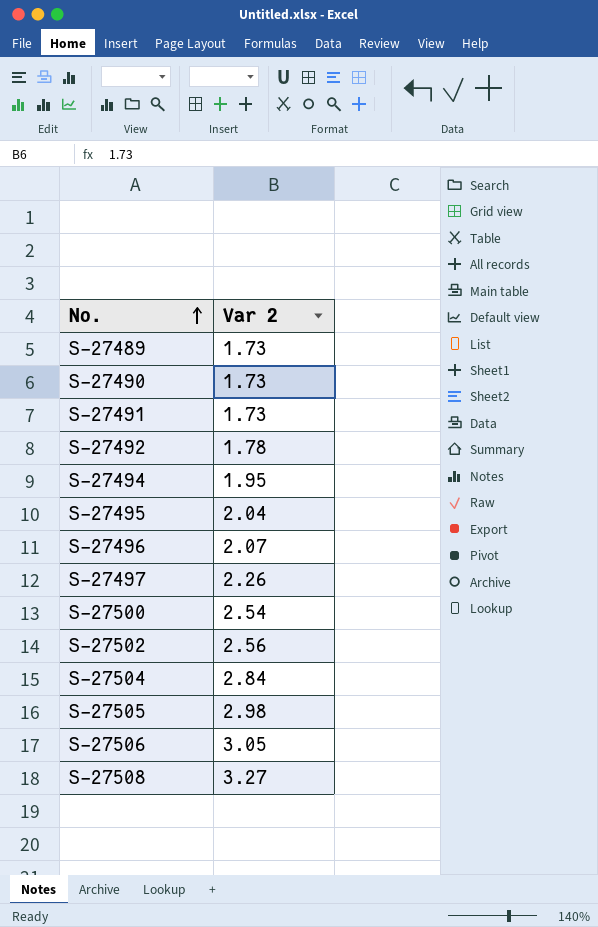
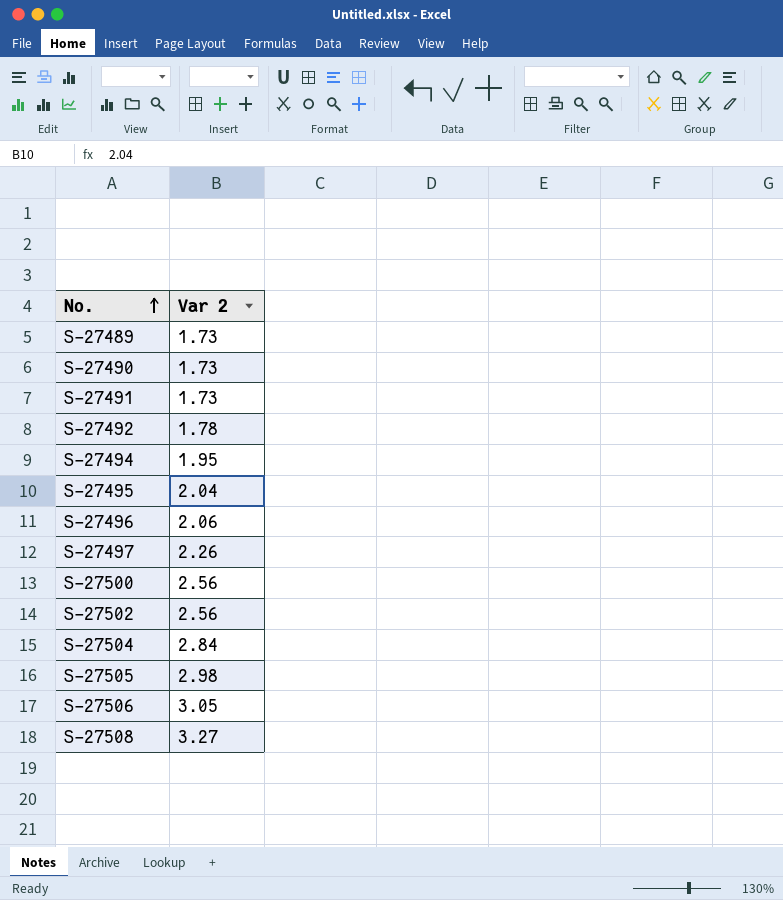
S-27496 | Var 2: 2.07 -> 2.06
S-27500 | Var 2: 2.54 -> 2.56

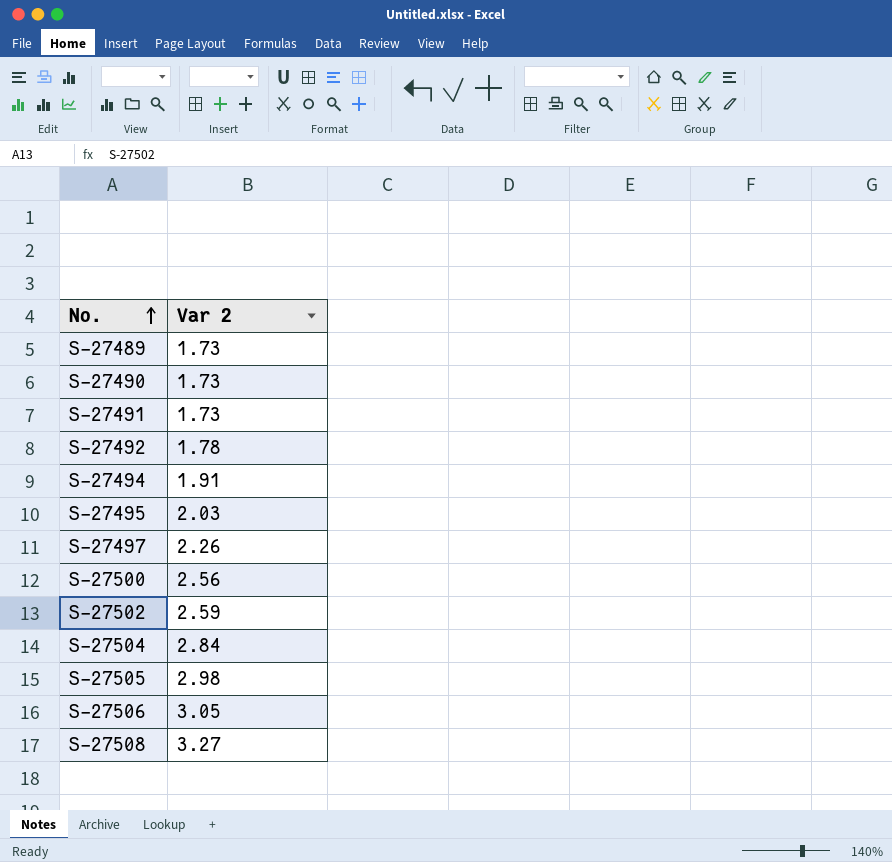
row S-27496: 2.06 -> none
S-27494 | Var 2: 1.95 -> 1.91
S-27495 | Var 2: 2.04 -> 2.03
S-27502 | Var 2: 2.56 -> 2.59

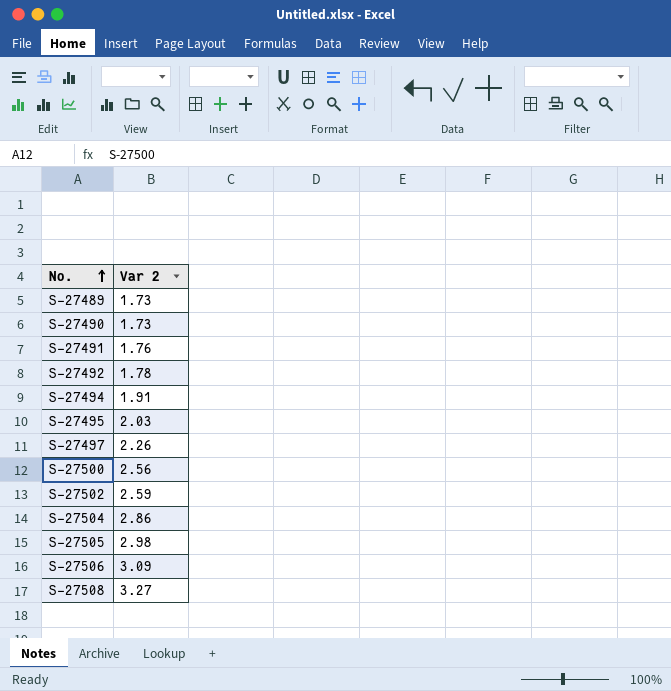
S-27491 | Var 2: 1.73 -> 1.76
S-27504 | Var 2: 2.84 -> 2.86
S-27506 | Var 2: 3.05 -> 3.09

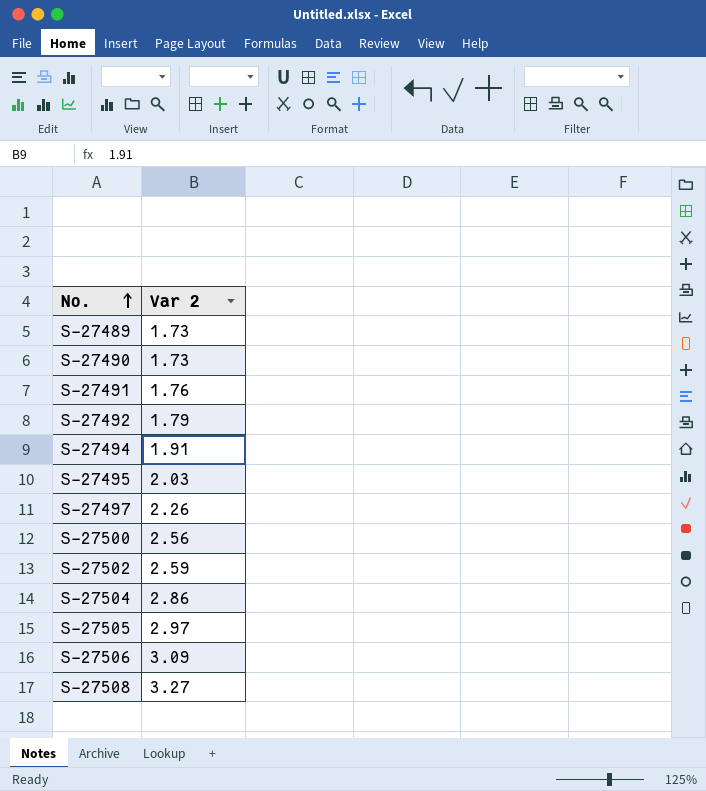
S-27492 | Var 2: 1.78 -> 1.79
S-27505 | Var 2: 2.98 -> 2.97

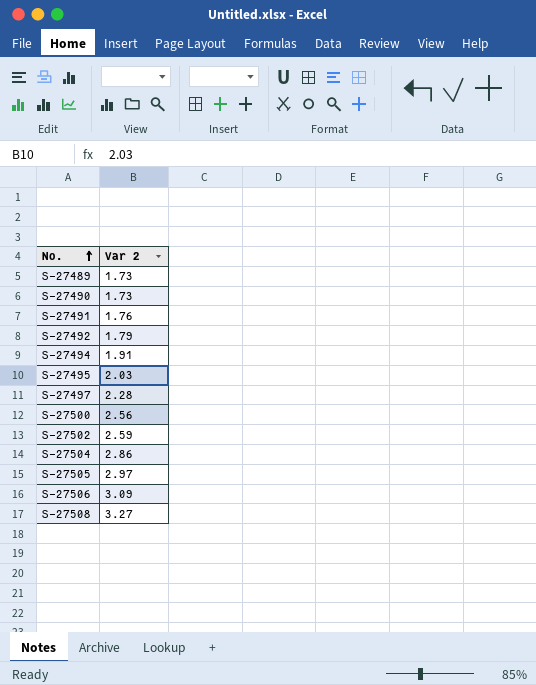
S-27497 | Var 2: 2.26 -> 2.28

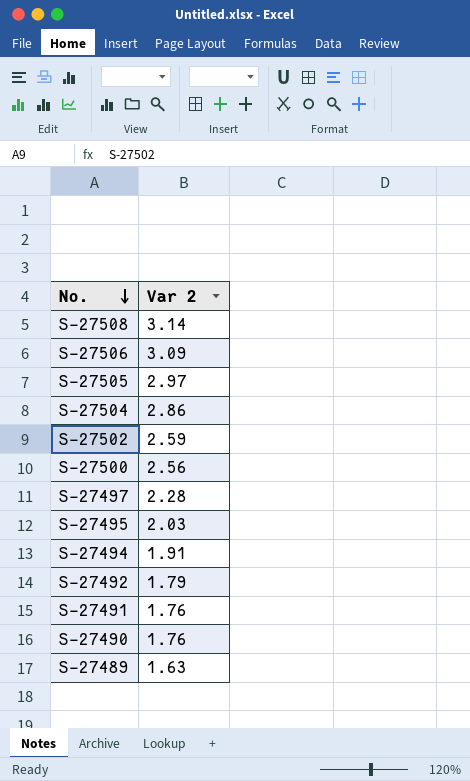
row order: No. ascending -> No. descending
S-27508 | Var 2: 3.27 -> 3.14
S-27490 | Var 2: 1.73 -> 1.76
S-27489 | Var 2: 1.73 -> 1.63

